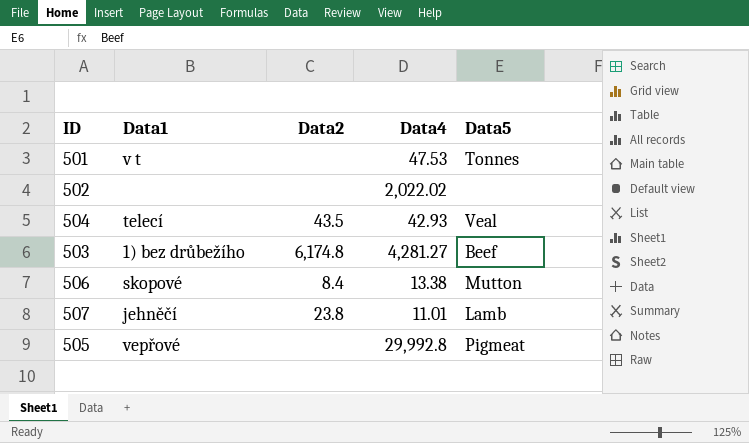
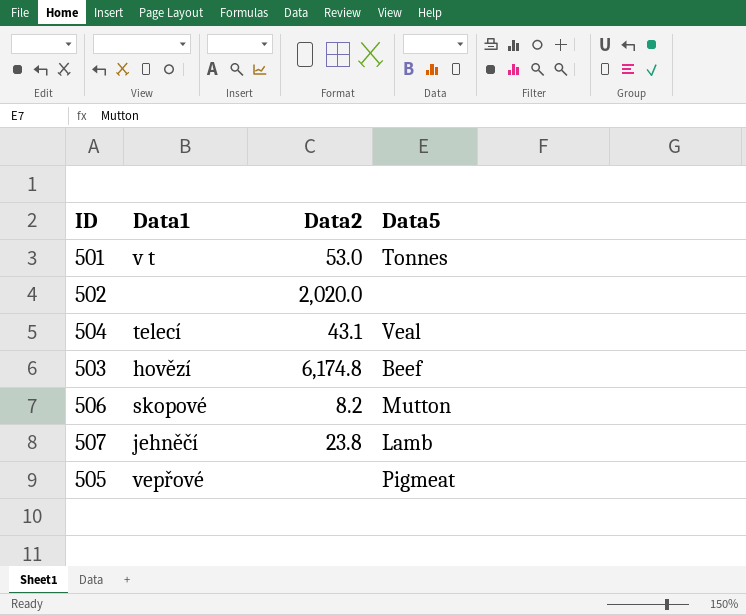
column Data4 | position: 4 -> none
501 | Data2: none -> 53.0
502 | Data2: none -> 2,020.0
504 | Data2: 43.5 -> 43.1
503 | Data1: 1) bez drůbežího -> hovězí
506 | Data2: 8.4 -> 8.2

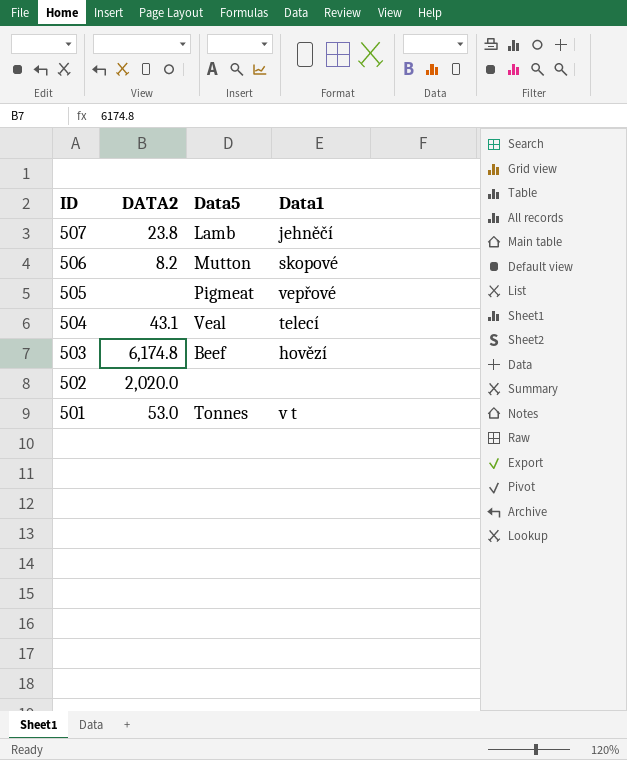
row order: none -> ID descending
column name: Data2 -> DATA2
column Data1 | position: 2 -> 4

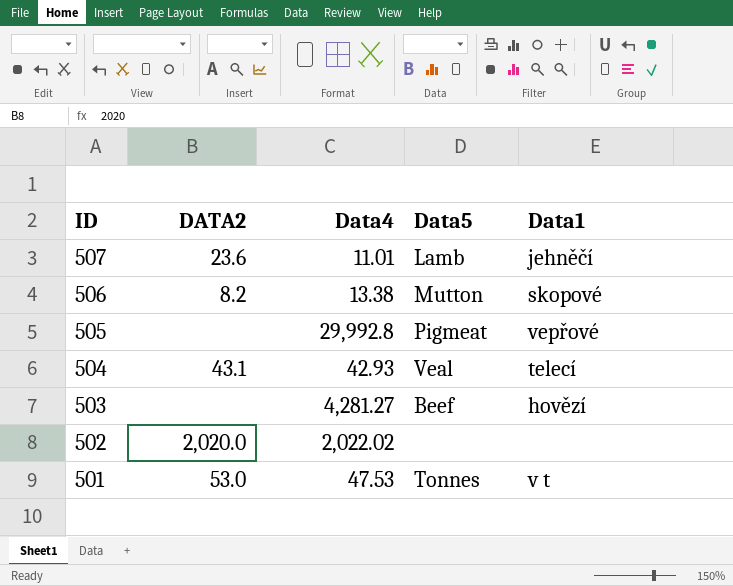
column Data4 | position: none -> 3
507 | DATA2: 23.8 -> 23.6
503 | DATA2: 6,174.8 -> none

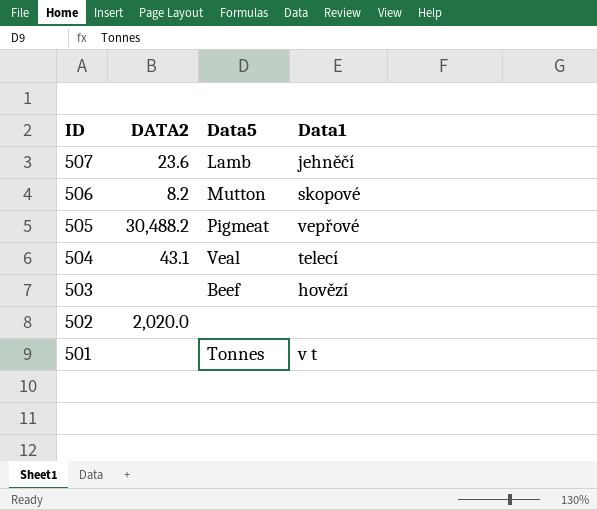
column Data4 | position: 3 -> none
505 | DATA2: none -> 30,488.2
501 | DATA2: 53.0 -> none

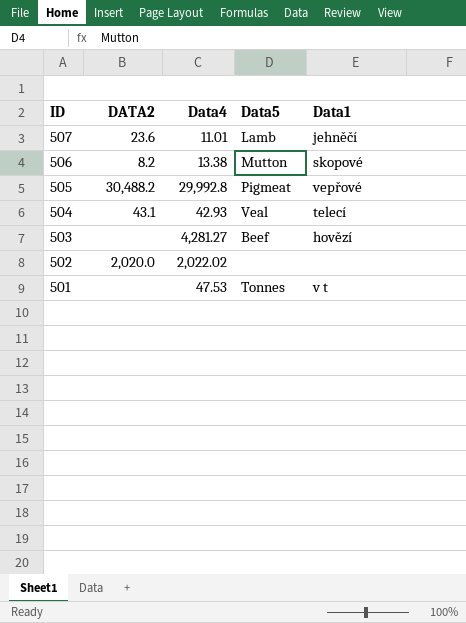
column Data4 | position: none -> 3

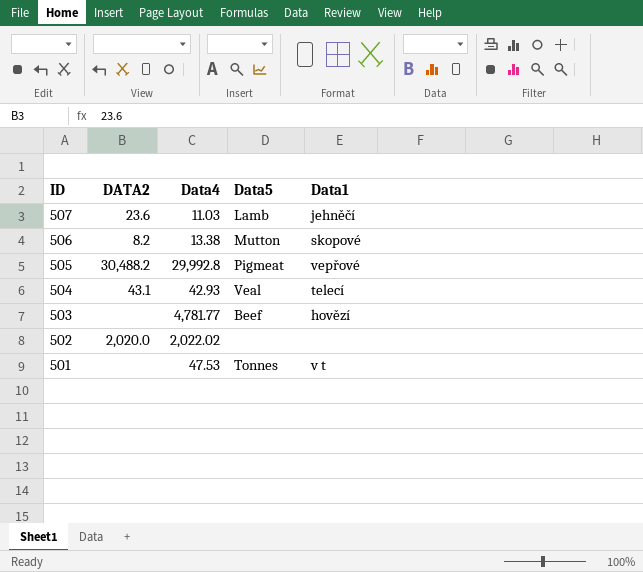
507 | Data4: 11.01 -> 11.03
503 | Data4: 4,281.27 -> 4,781.77

